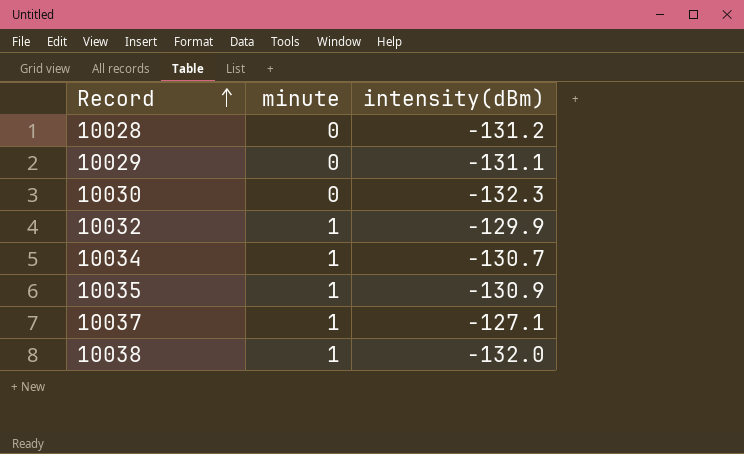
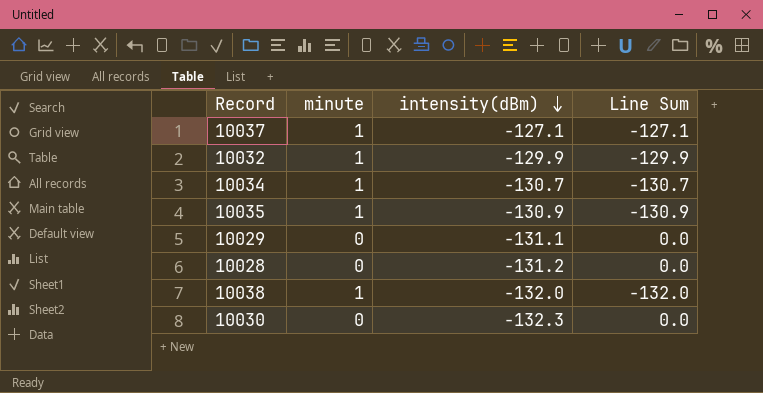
row order: Record ascending -> intensity(dBm) descending
column Line Sum | formula: none -> [minute] * [intensity(dBm)]

